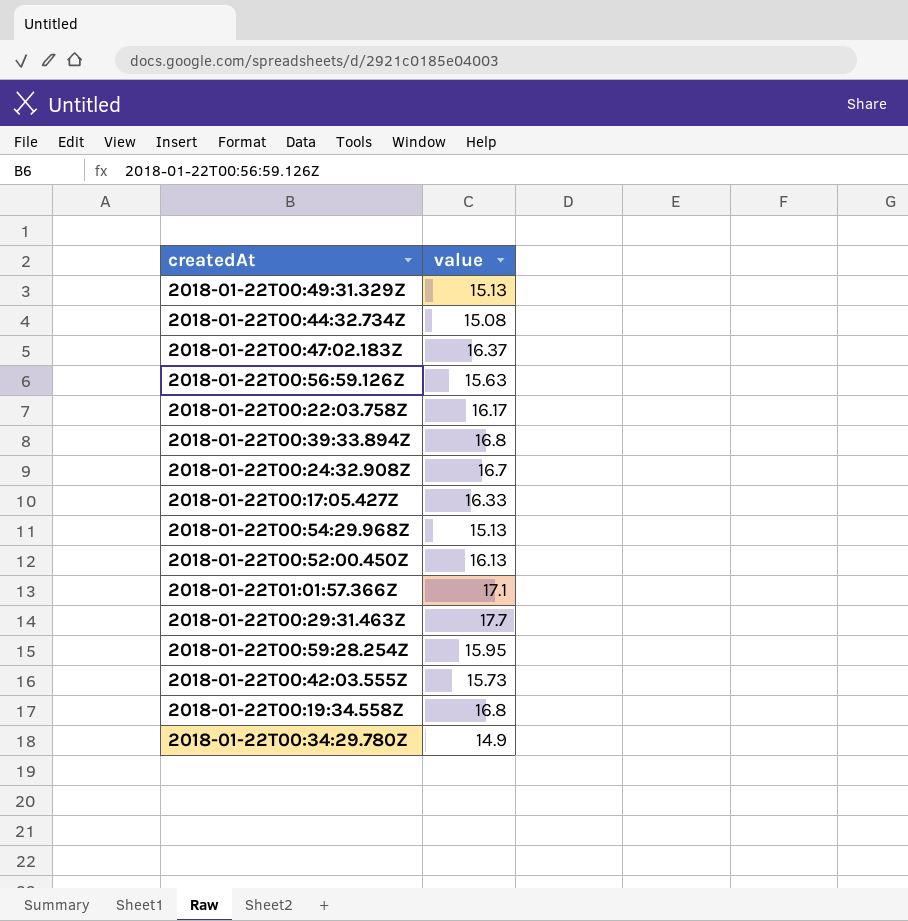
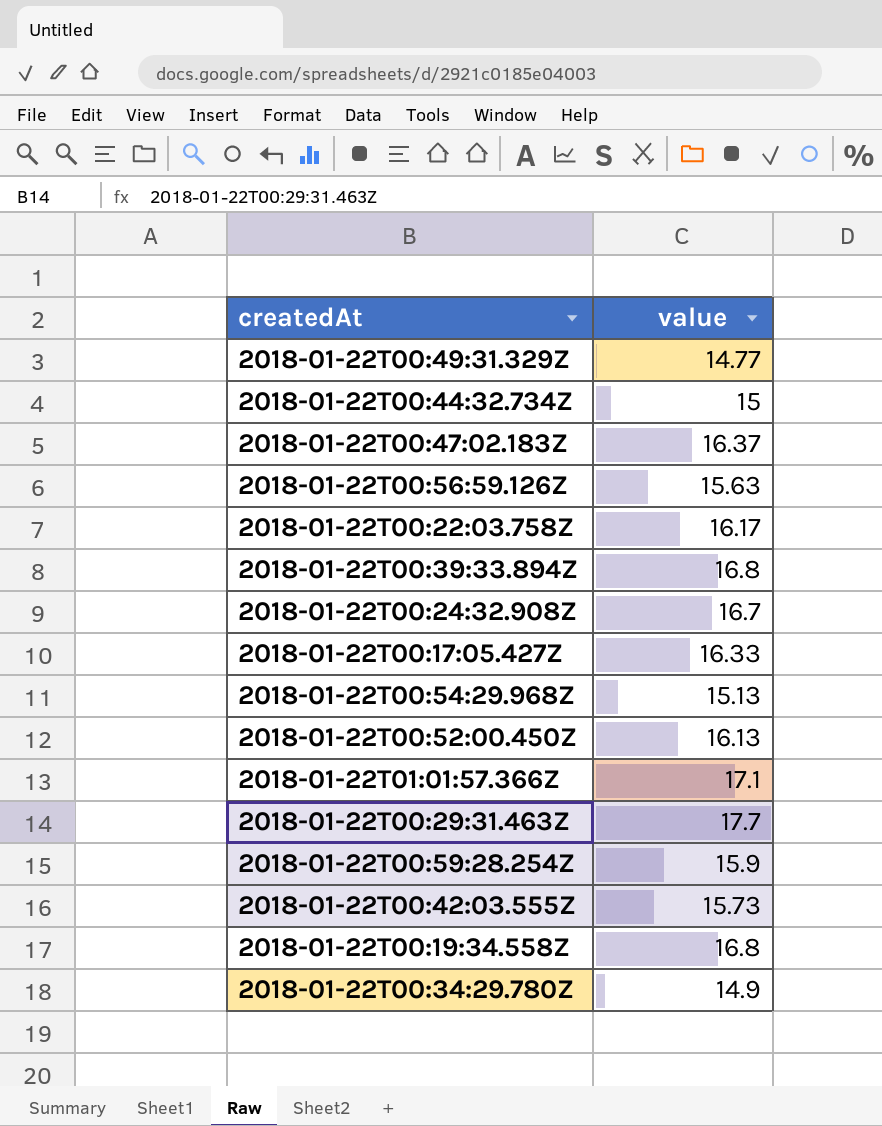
2018-01-22T00:49:31.329Z | value: 15.13 -> 14.77
2018-01-22T00:44:32.734Z | value: 15.08 -> 15
2018-01-22T00:59:28.254Z | value: 15.95 -> 15.9

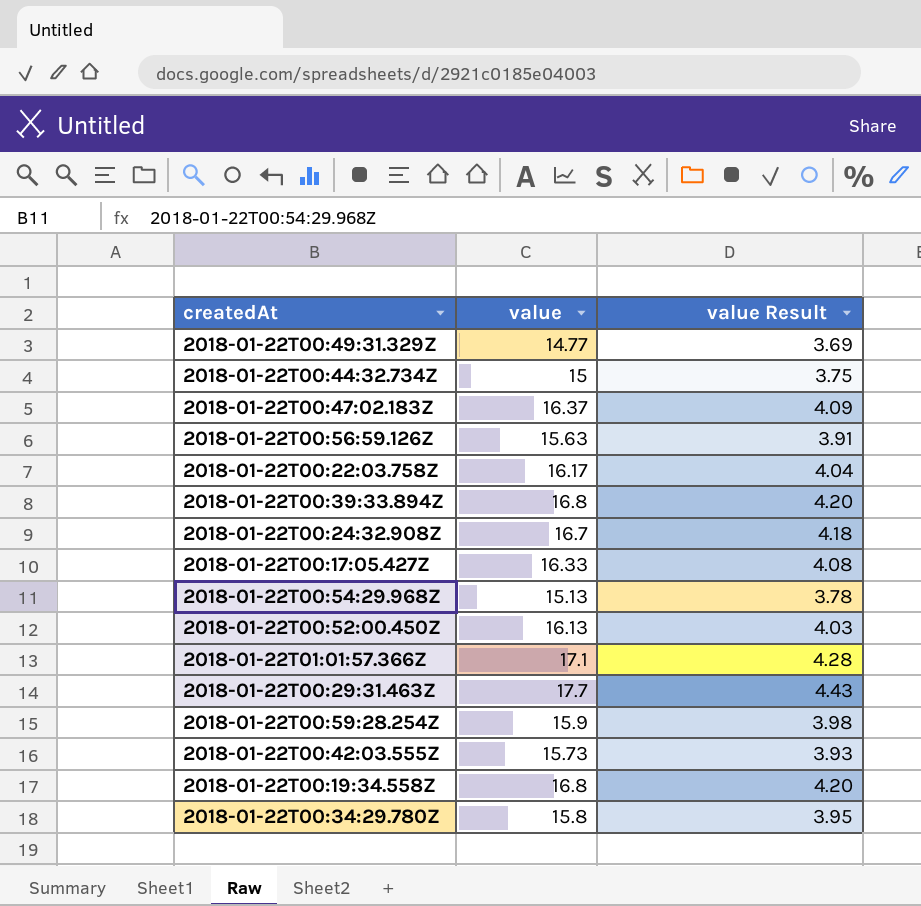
column value Result | formula: none -> [value] * 0.25
2018-01-22T00:34:29.780Z | value: 14.9 -> 15.8

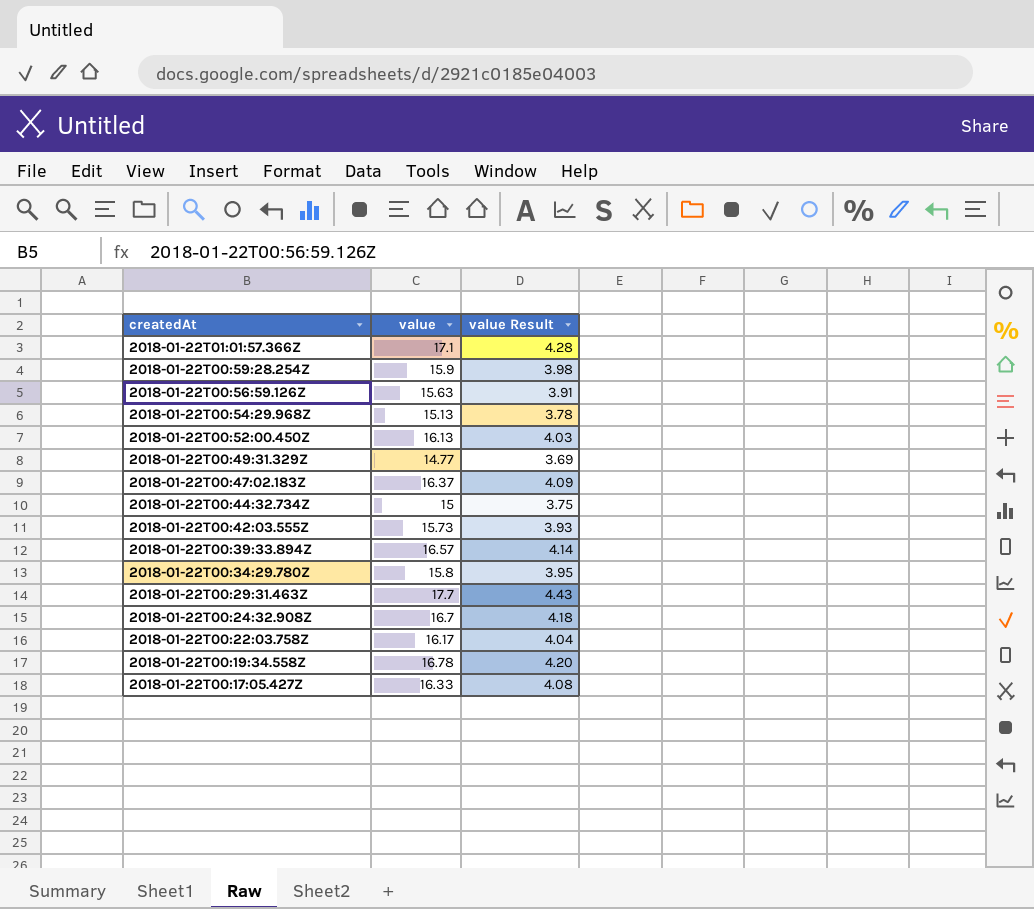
row order: none -> createdAt descending
2018-01-22T00:39:33.894Z | value: 16.8 -> 16.57
2018-01-22T00:39:33.894Z | value Result: 4.20 -> 4.14
2018-01-22T00:19:34.558Z | value: 16.8 -> 16.78

